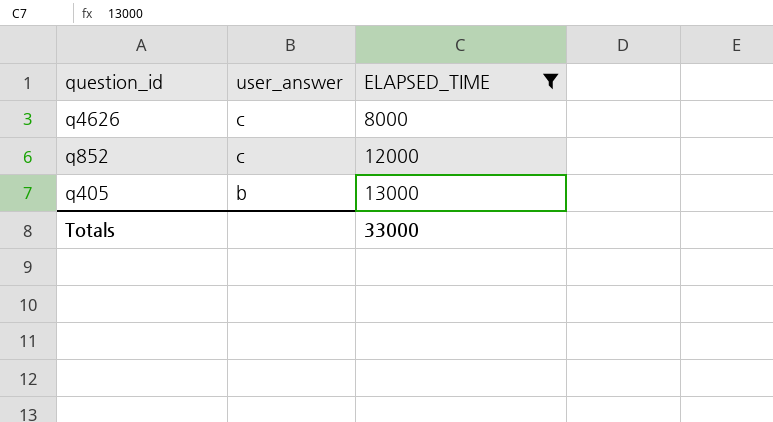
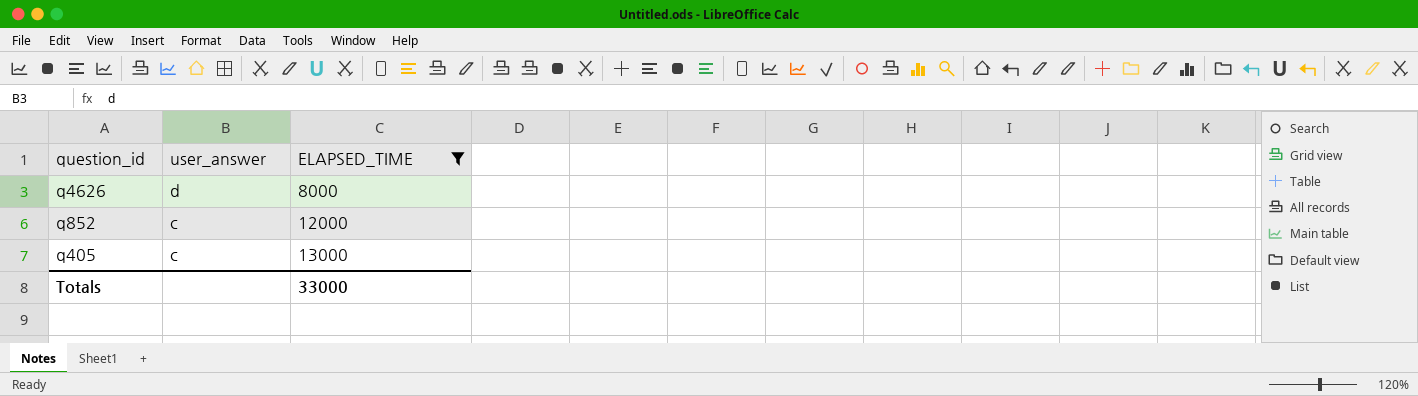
q4626 | user_answer: c -> d
q405 | user_answer: b -> c

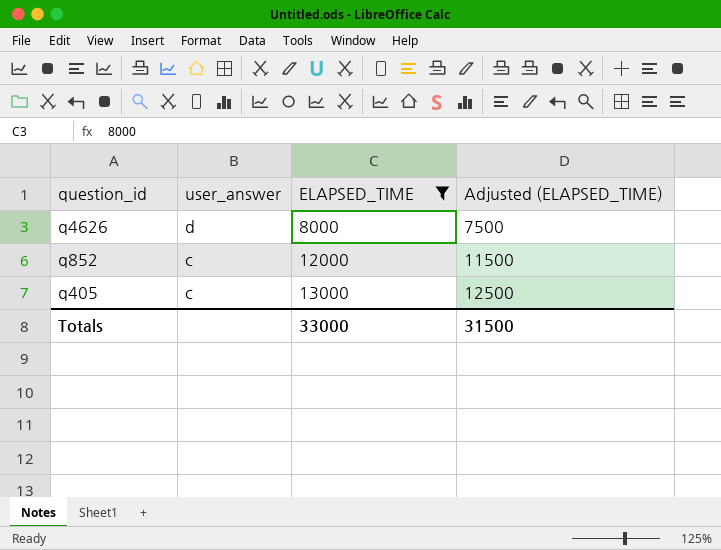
column Adjusted (ELAPSED_TIME) | formula: none -> [ELAPSED_TIME] - 500

